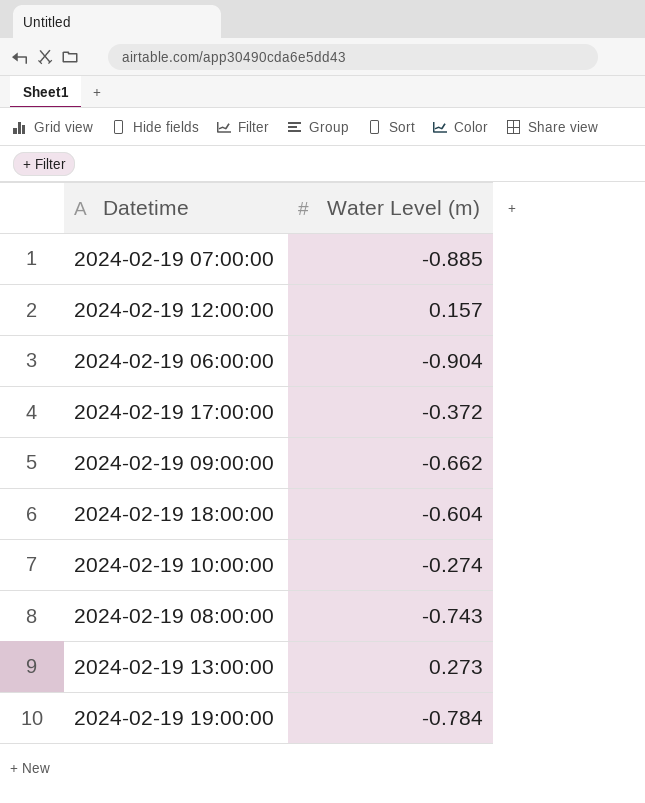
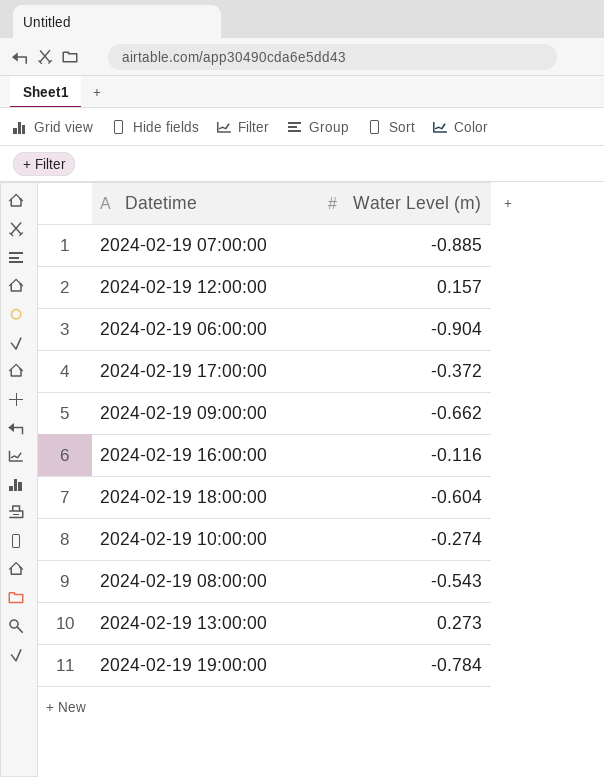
row 2024-02-19 16:00:00: none -> -0.116
2024-02-19 08:00:00 | Water Level (m): -0.743 -> -0.543

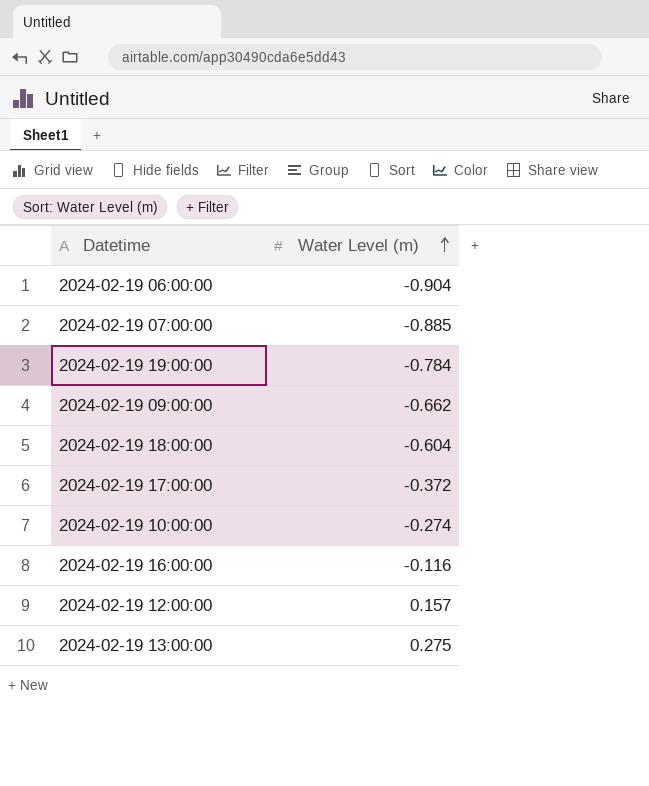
row order: none -> Water Level (m) ascending
row 2024-02-19 08:00:00: -0.543 -> none
2024-02-19 13:00:00 | Water Level (m): 0.273 -> 0.275

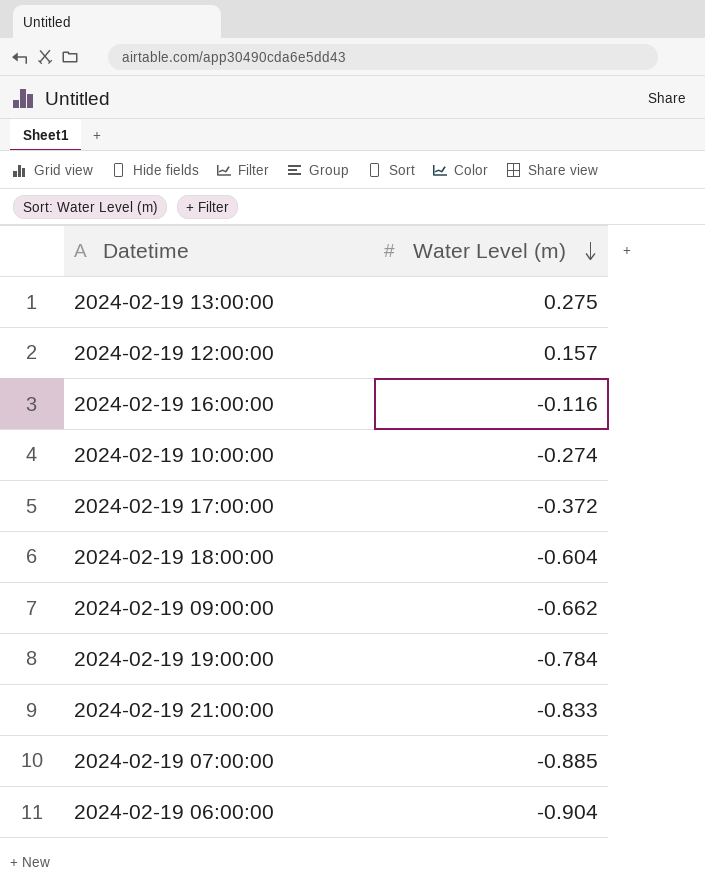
row order: Water Level (m) ascending -> Water Level (m) descending
row 2024-02-19 21:00:00: none -> -0.833

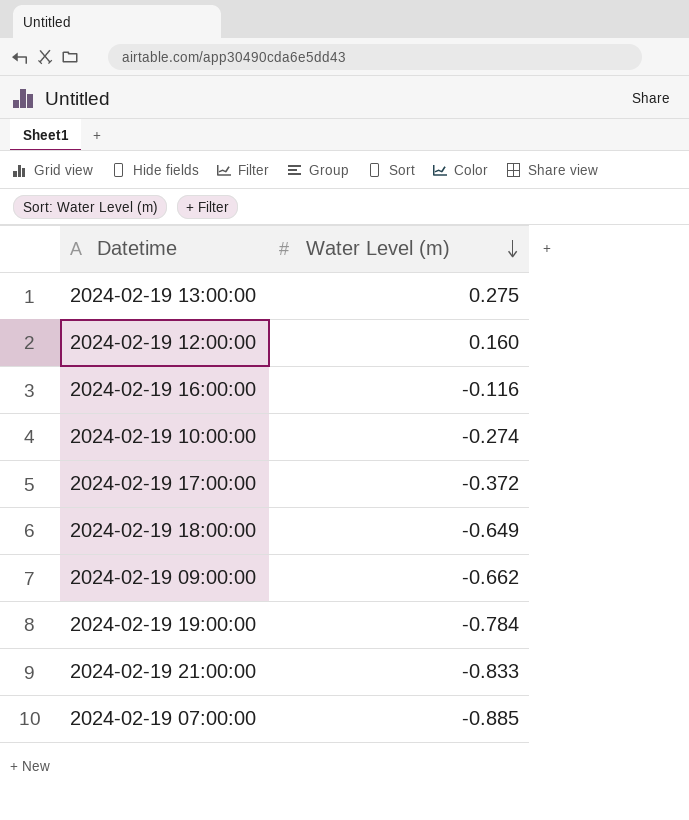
row 2024-02-19 06:00:00: -0.904 -> none
2024-02-19 12:00:00 | Water Level (m): 0.157 -> 0.160
2024-02-19 18:00:00 | Water Level (m): -0.604 -> -0.649

